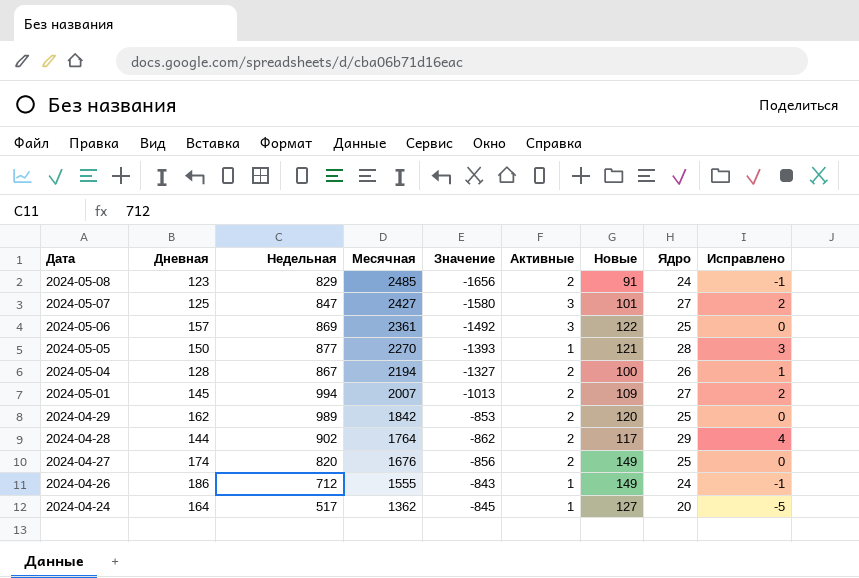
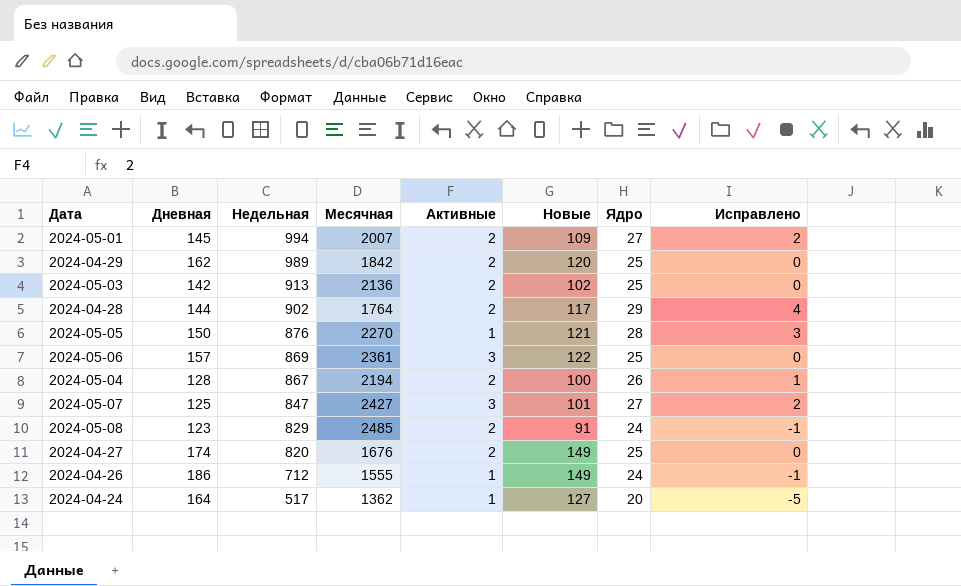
row order: Дата descending -> Недельная descending
column Значение | formula: [Недельная] - [Месячная] -> none
row 2024-05-03: none -> 142 | 913 | 2136 | 2 | 102 | 25 | 0
2024-05-05 | Недельная: 877 -> 876

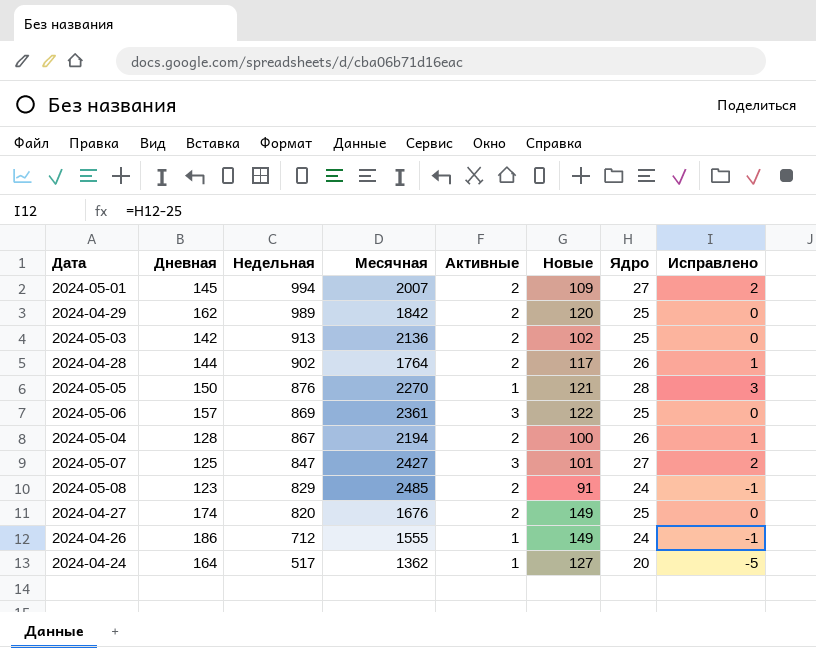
2024-04-28 | Ядро: 29 -> 26
2024-04-28 | Исправлено: 4 -> 1

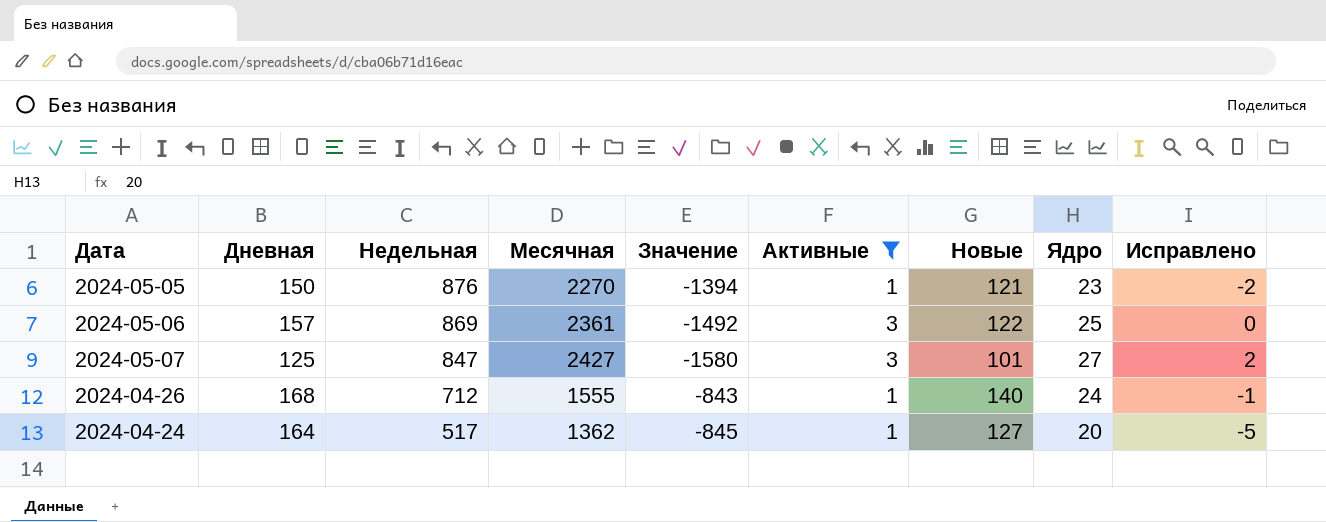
filter: none -> Активные != 2
column Значение | formula: none -> [Недельная] - [Месячная]
2024-05-05 | Ядро: 28 -> 23
2024-05-05 | Исправлено: 3 -> -2
2024-04-26 | Дневная: 186 -> 168
2024-04-26 | Новые: 149 -> 140

